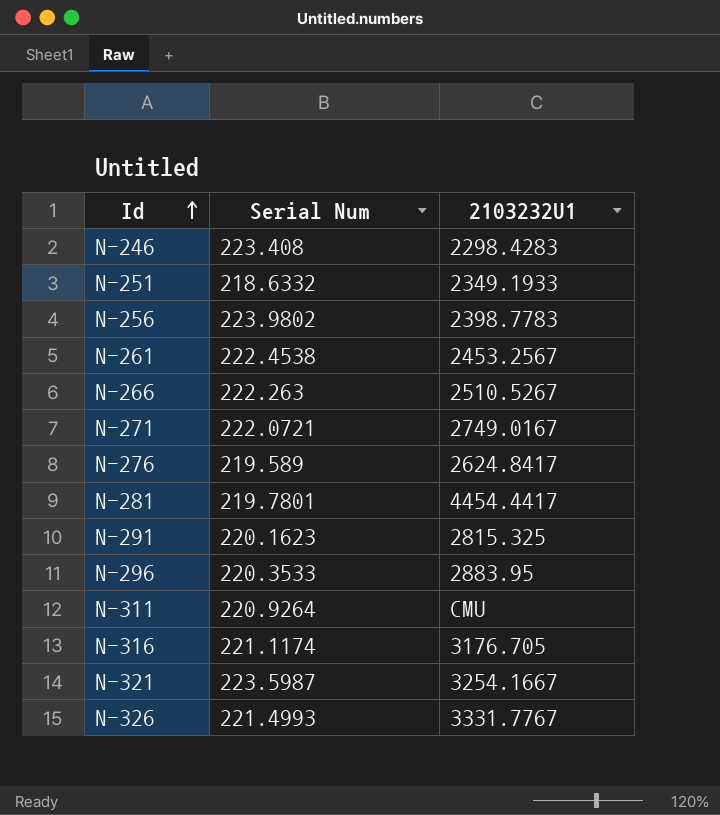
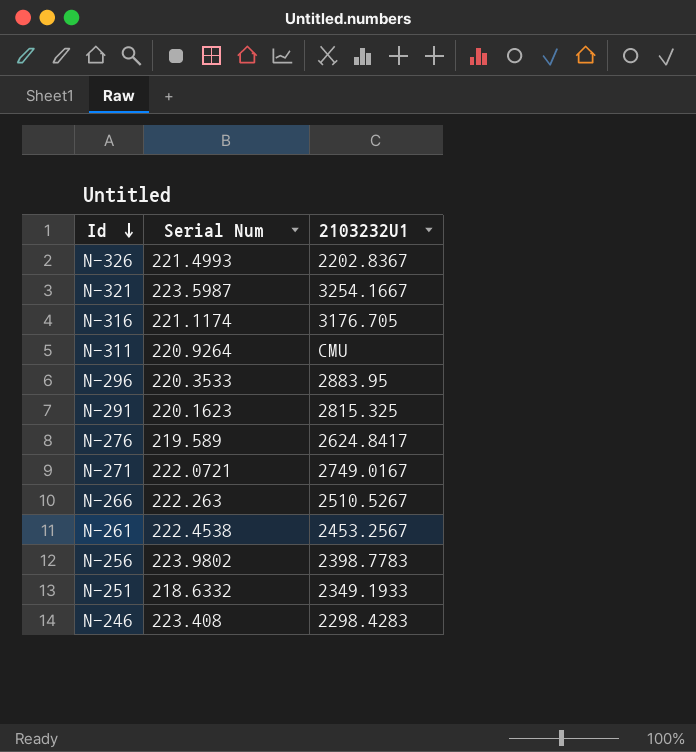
row order: Id ascending -> Id descending
row N-281: 219.7801 | 4454.4417 -> none
N-326 | 2103232U1: 3331.7767 -> 2202.8367

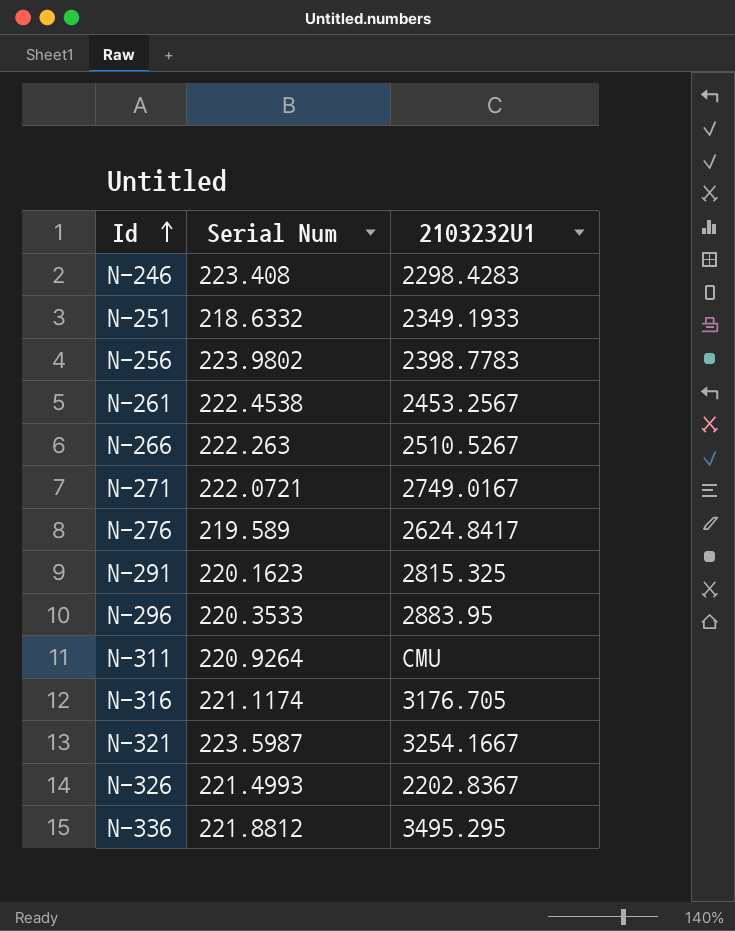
row order: Id descending -> Id ascending
row N-336: none -> 221.8812 | 3495.295

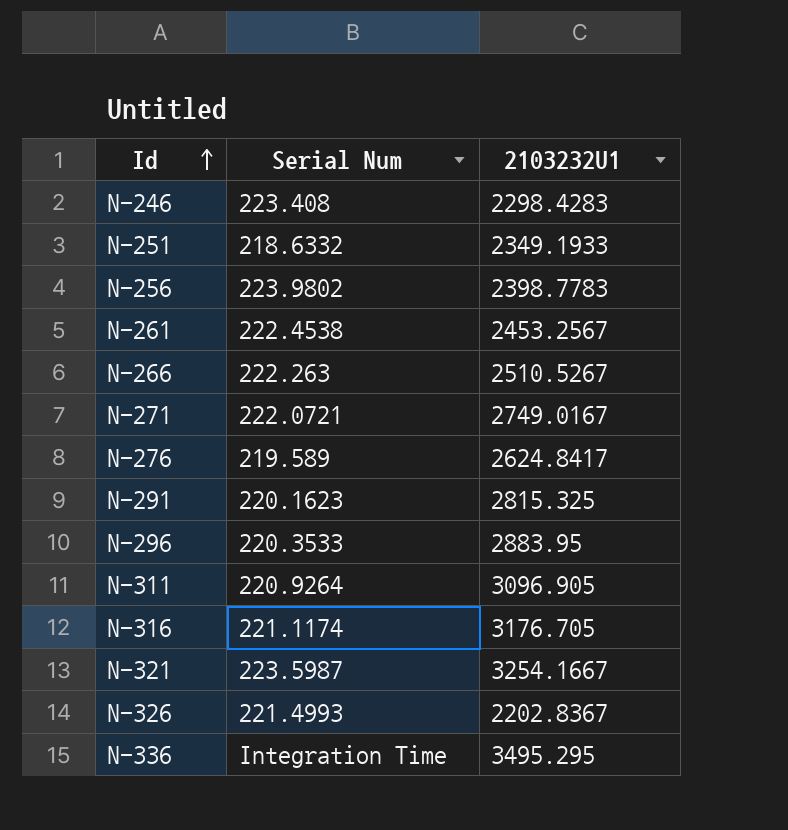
N-311 | 2103232U1: CMU -> 3096.905
N-336 | Serial Num: 221.8812 -> Integration Time

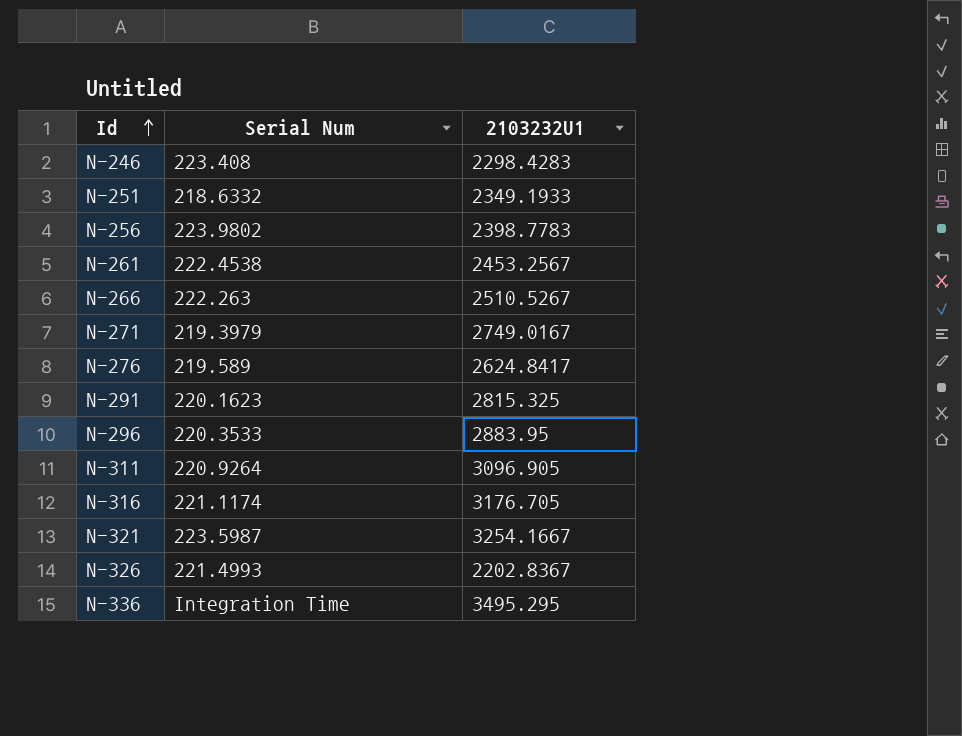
N-271 | Serial Num: 222.0721 -> 219.3979

